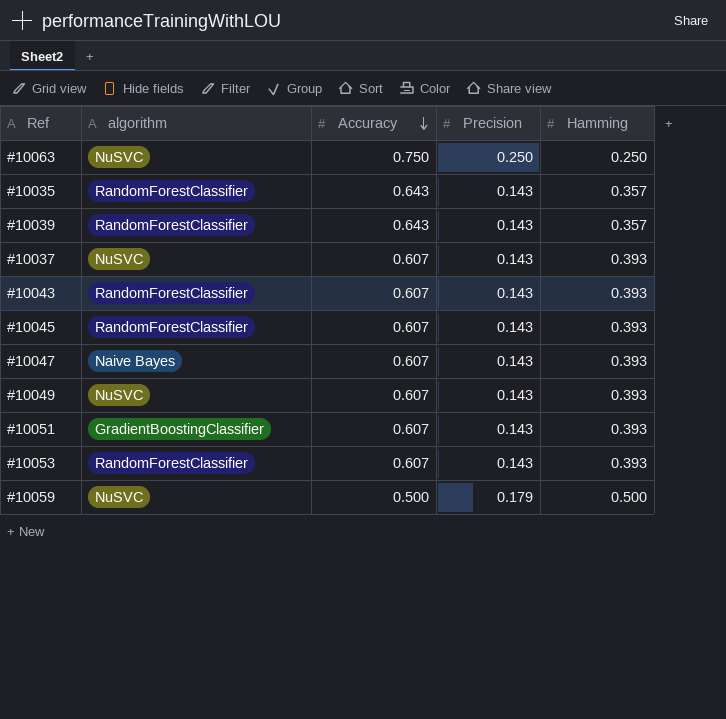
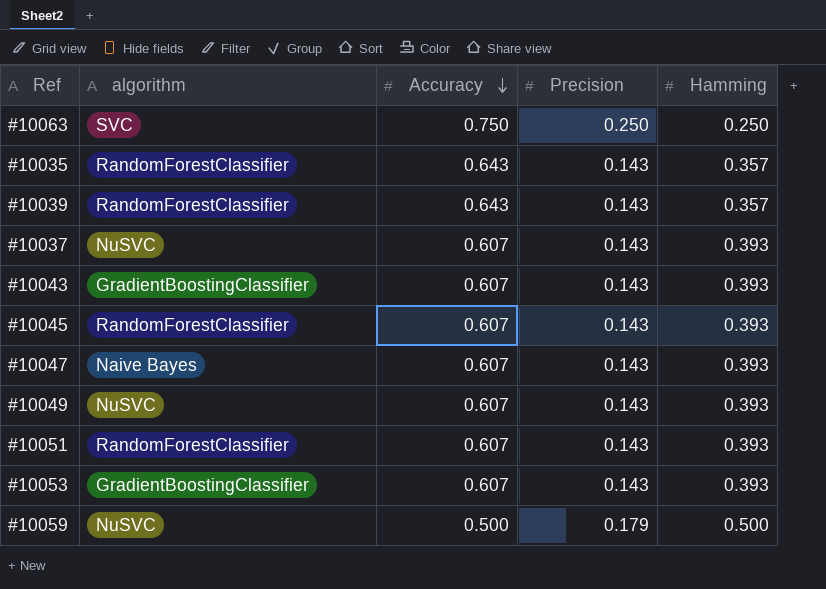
#10063 | algorithm: NuSVC -> SVC
#10043 | algorithm: RandomForestClassifier -> GradientBoostingClassifier
#10051 | algorithm: GradientBoostingClassifier -> RandomForestClassifier
#10053 | algorithm: RandomForestClassifier -> GradientBoostingClassifier

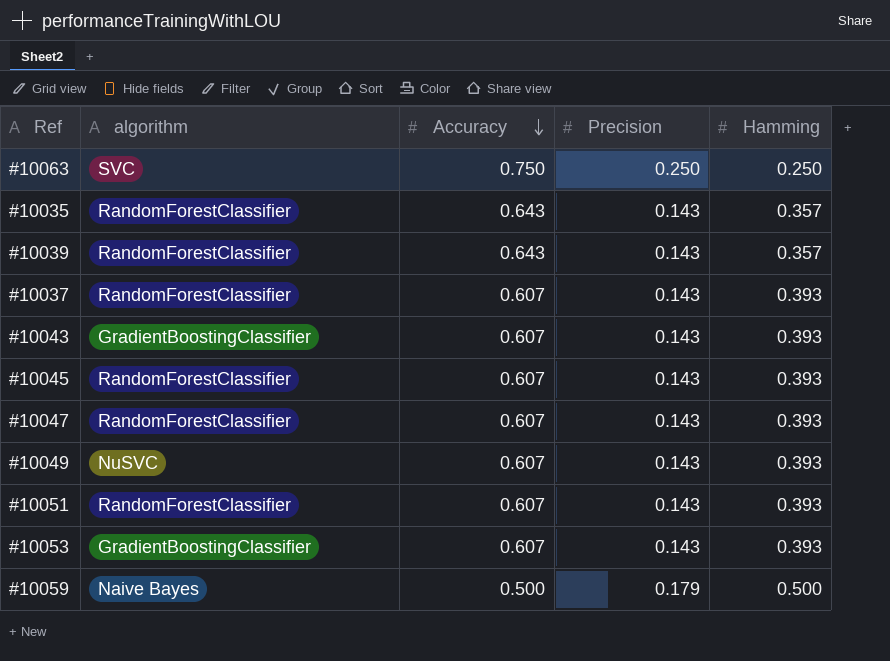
#10037 | algorithm: NuSVC -> RandomForestClassifier
#10047 | algorithm: Naive Bayes -> RandomForestClassifier
#10059 | algorithm: NuSVC -> Naive Bayes

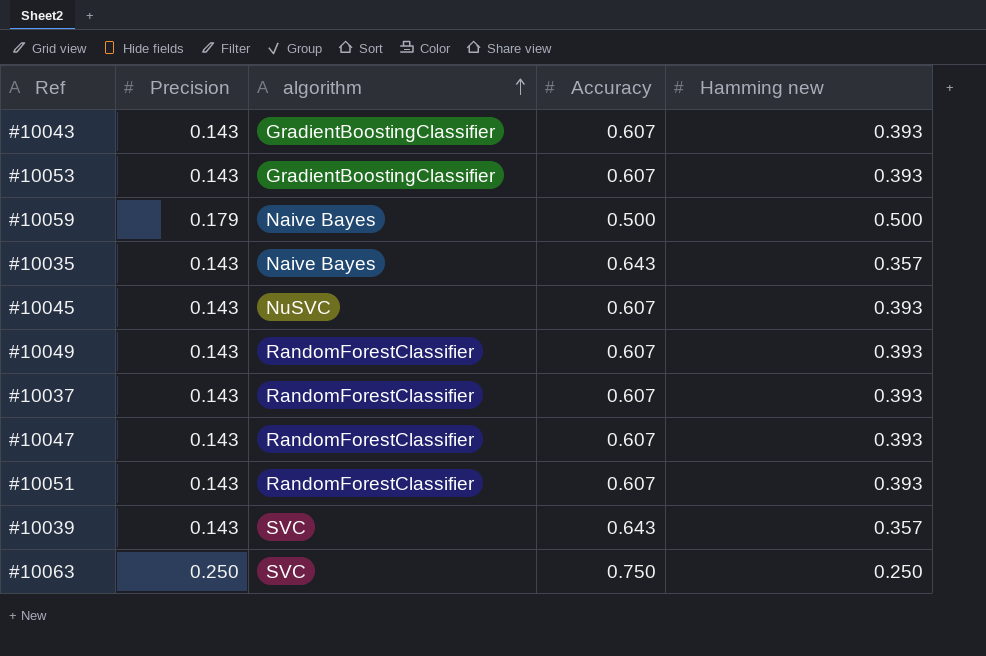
row order: Accuracy descending -> algorithm ascending
column Precision | position: 4 -> 2
column name: Hamming -> Hamming new
#10035 | algorithm: RandomForestClassifier -> Naive Bayes
#10045 | algorithm: RandomForestClassifier -> NuSVC
#10049 | algorithm: NuSVC -> RandomForestClassifier
#10039 | algorithm: RandomForestClassifier -> SVC

